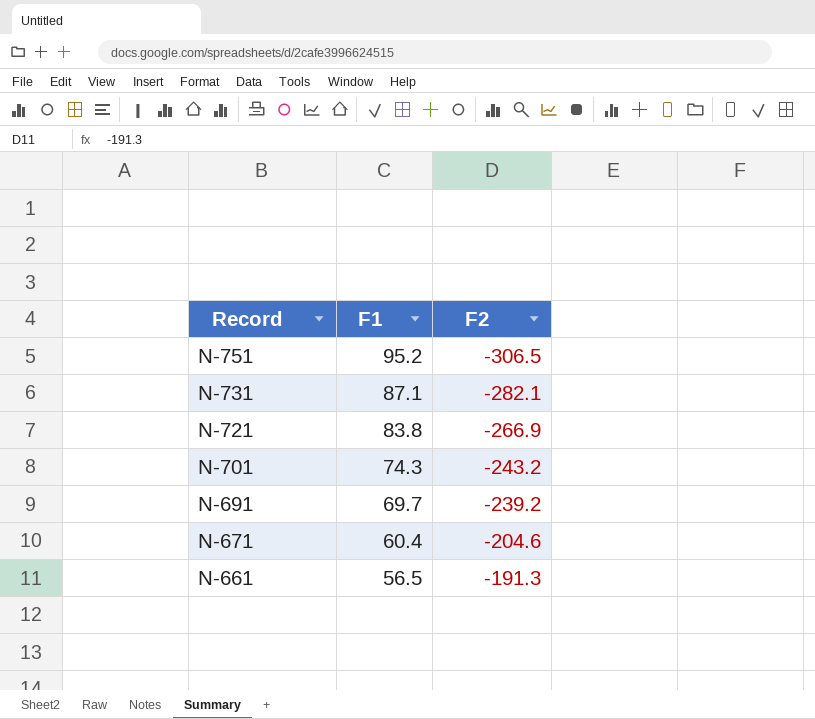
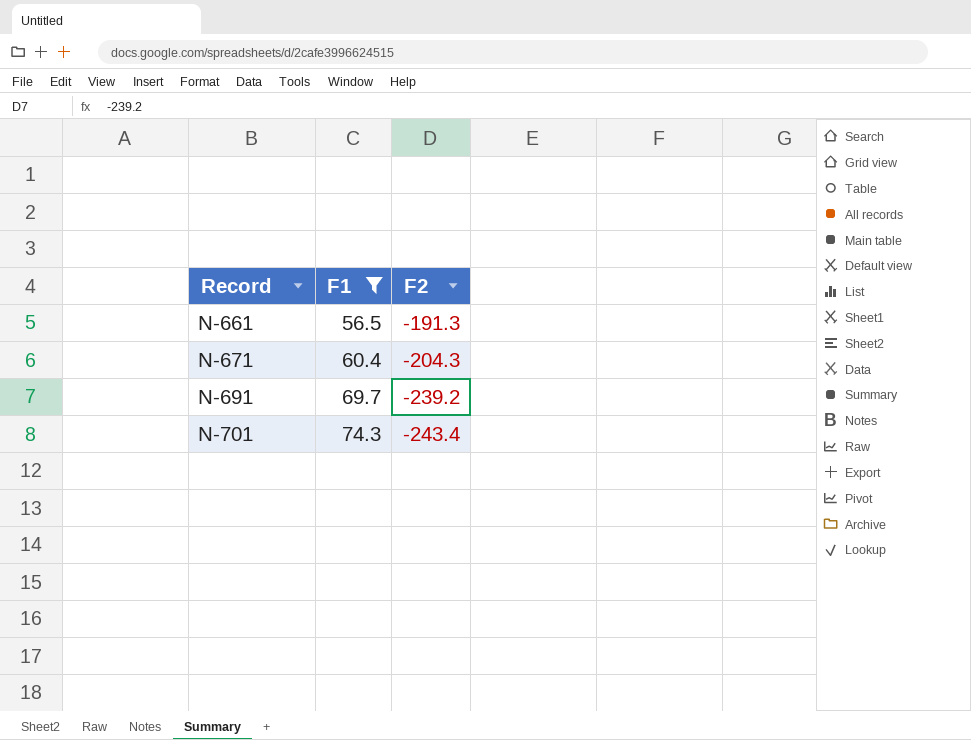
filter: none -> F1 <= 74.3
row order: Record descending -> Record ascending
N-671 | F2: -204.6 -> -204.3
N-701 | F2: -243.2 -> -243.4

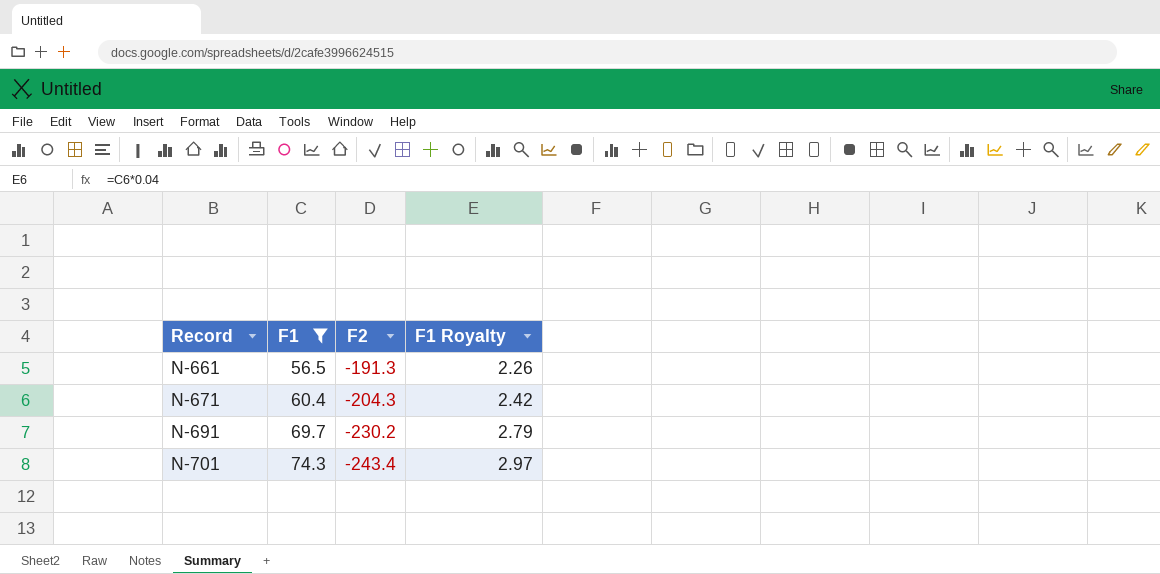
column F1 Royalty | formula: none -> [F1] * 0.04
N-691 | F2: -239.2 -> -230.2

